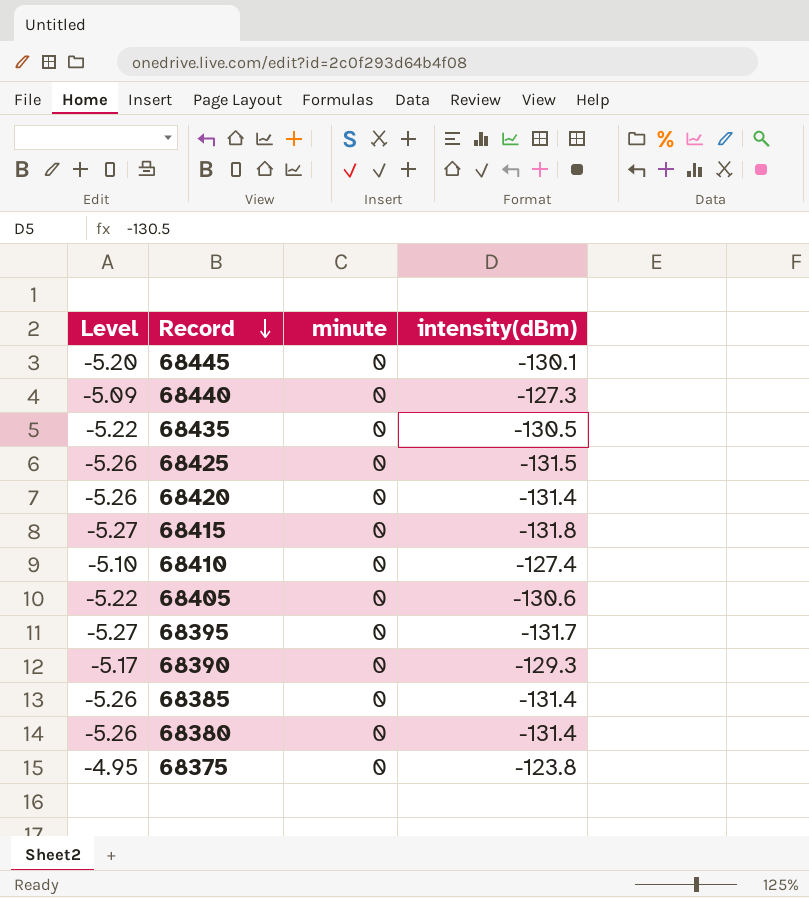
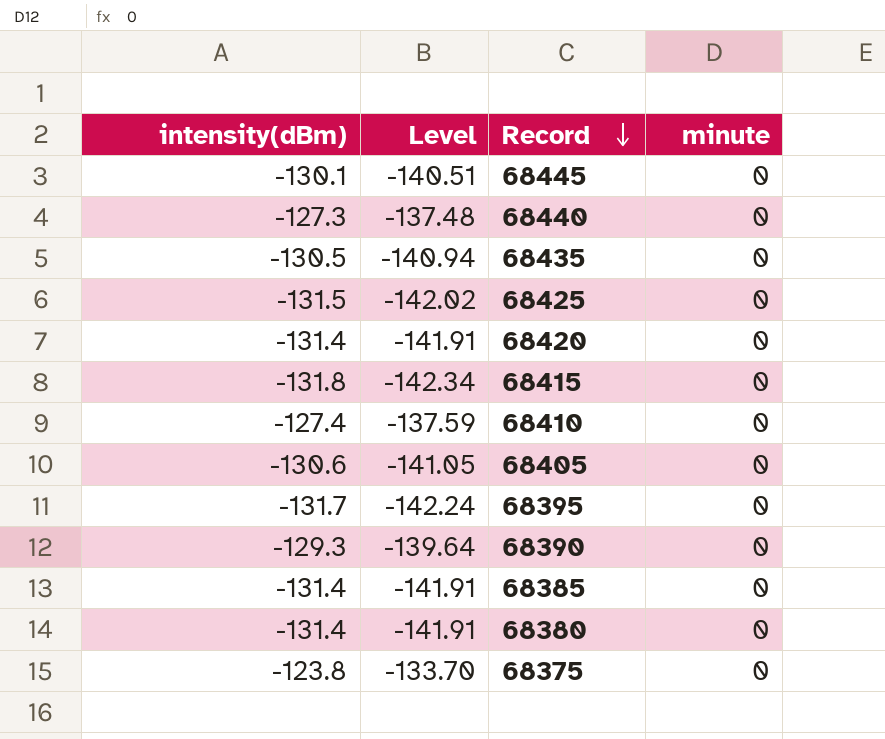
column intensity(dBm) | position: 4 -> 1
column Level | formula: [intensity(dBm)] * 0.04 -> [intensity(dBm)] * 1.08

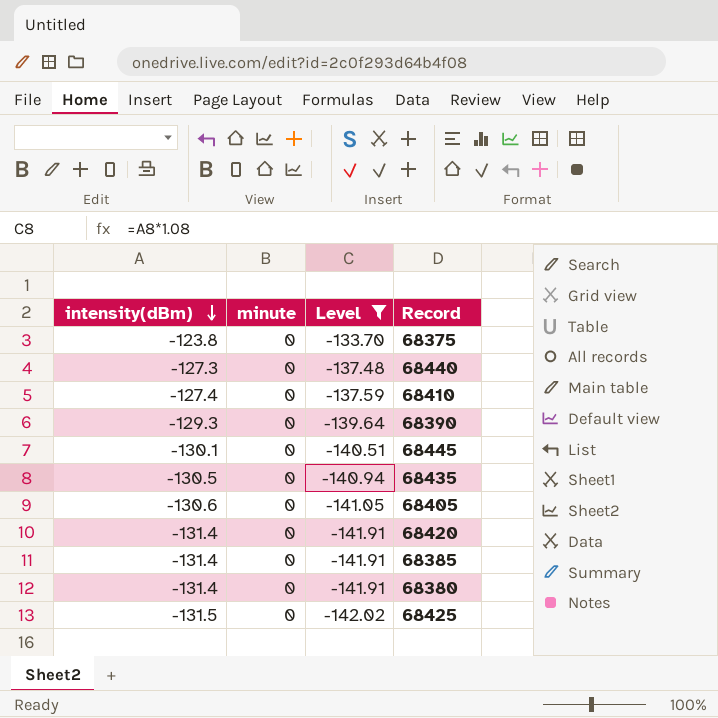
filter: none -> Level >= -142.02
row order: Record descending -> intensity(dBm) descending
column minute | position: 4 -> 2

